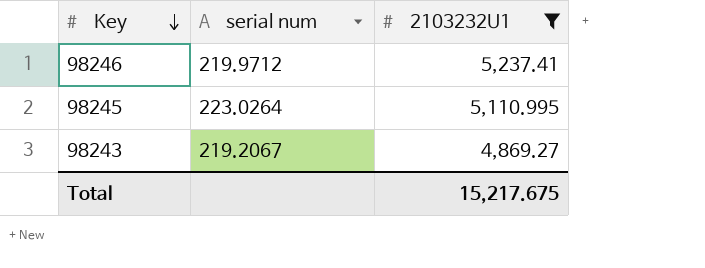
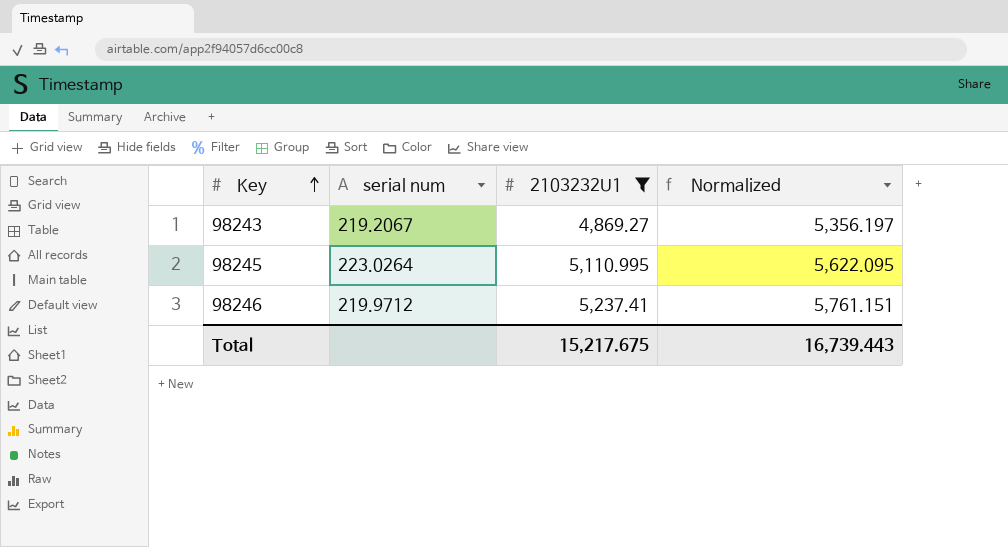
row order: Key descending -> Key ascending
column Normalized | formula: none -> [2103232U1] * 1.1

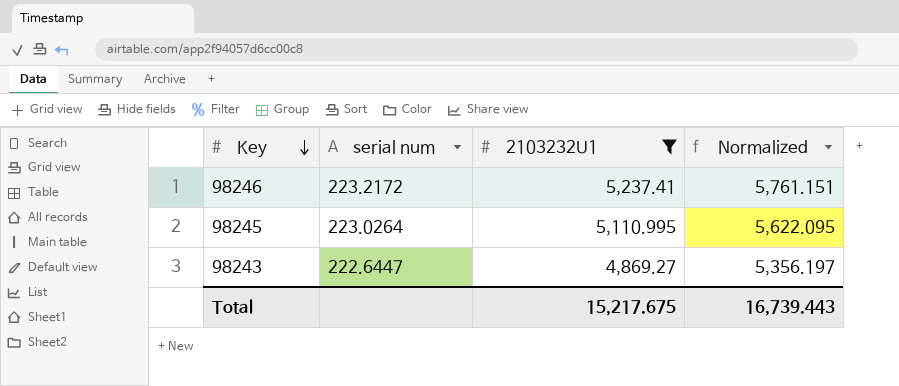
row order: Key ascending -> Key descending
98246 | serial num: 219.9712 -> 223.2172
98243 | serial num: 219.2067 -> 222.6447

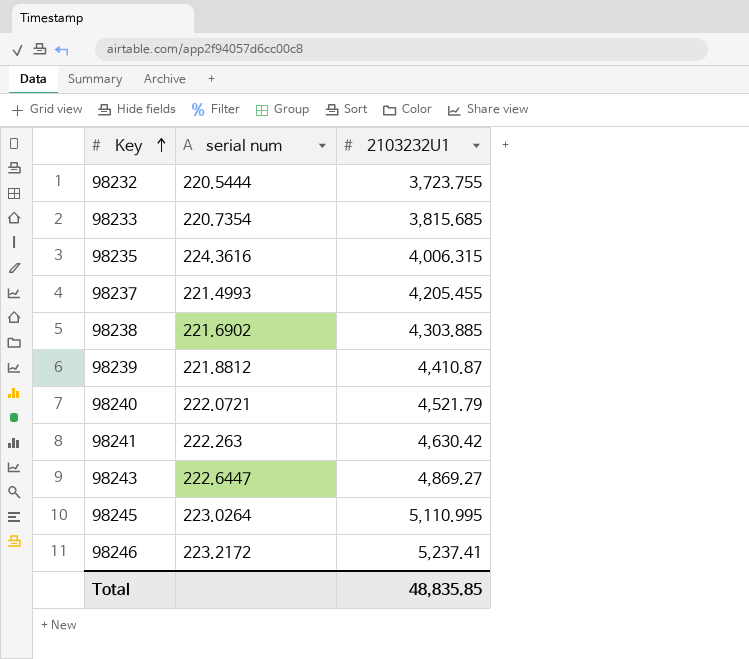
filter: 2103232U1 >= 4,869.27 -> none
row order: Key descending -> Key ascending
column Normalized | formula: [2103232U1] * 1.1 -> none
Total | 2103232U1: 15,217.675 -> 48,835.85

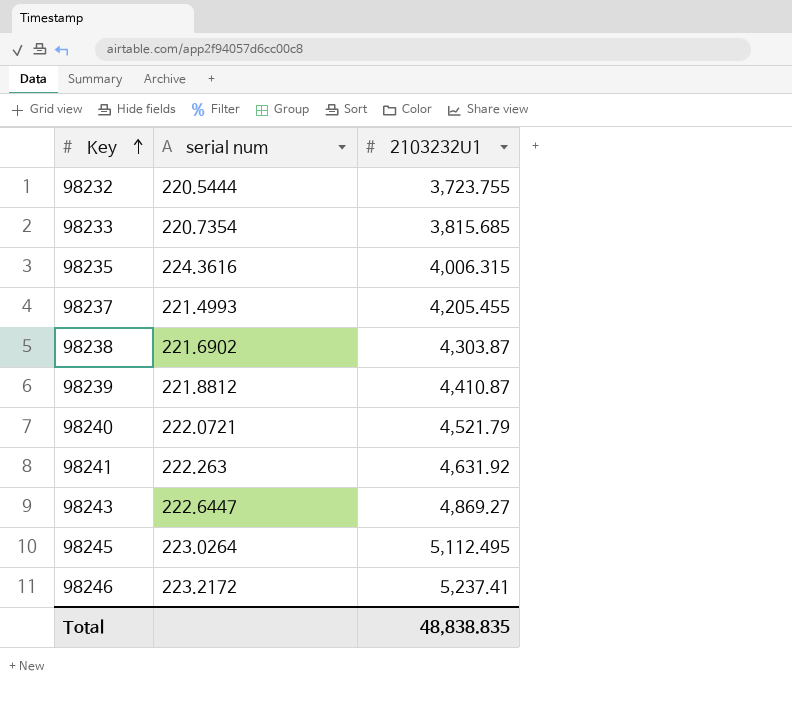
98238 | 2103232U1: 4,303.885 -> 4,303.87
98241 | 2103232U1: 4,630.42 -> 4,631.92
98245 | 2103232U1: 5,110.995 -> 5,112.495
Total | 2103232U1: 48,835.85 -> 48,838.835

